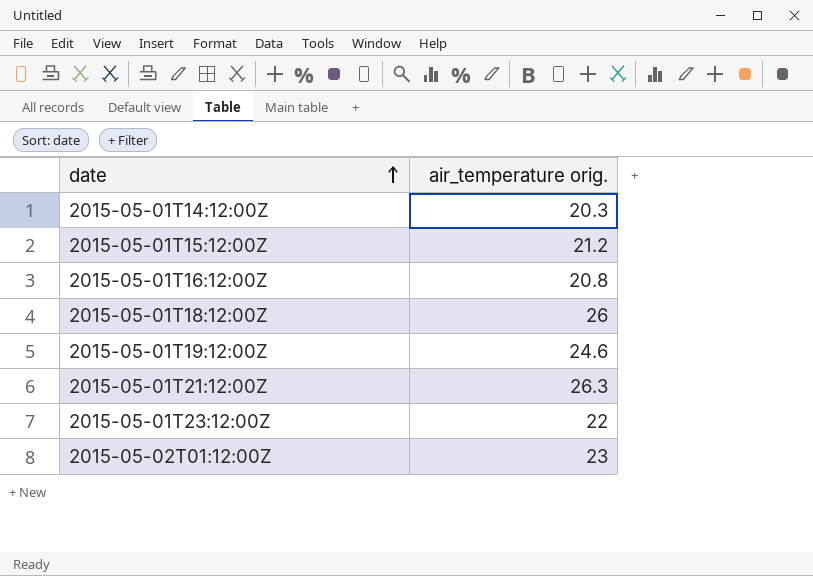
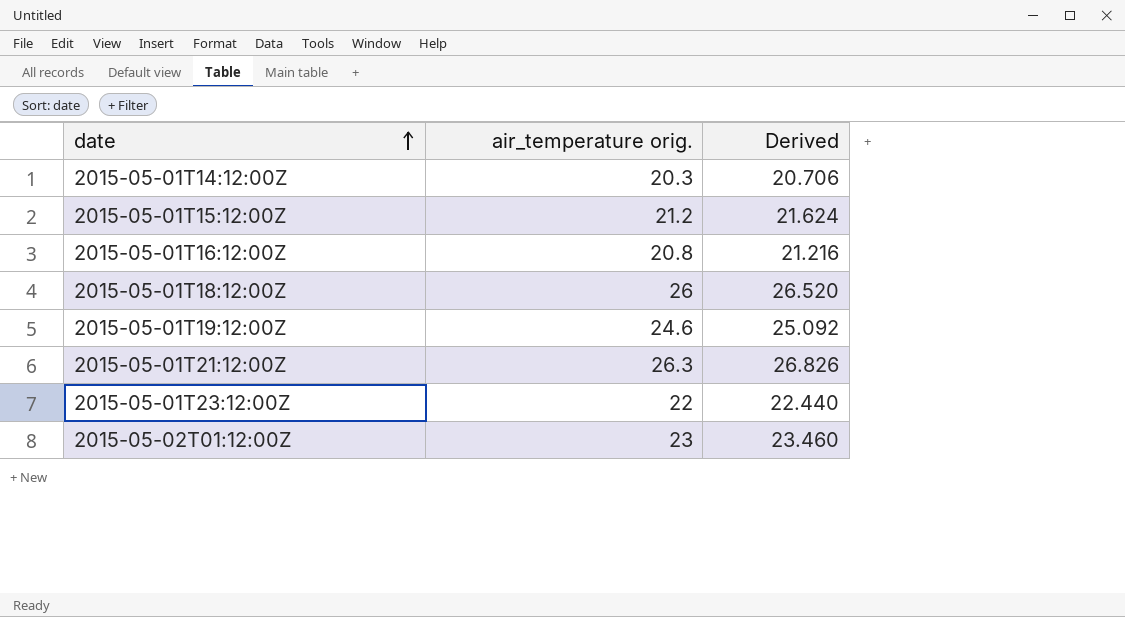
column Derived | formula: none -> [air_temperature orig.] * 1.02

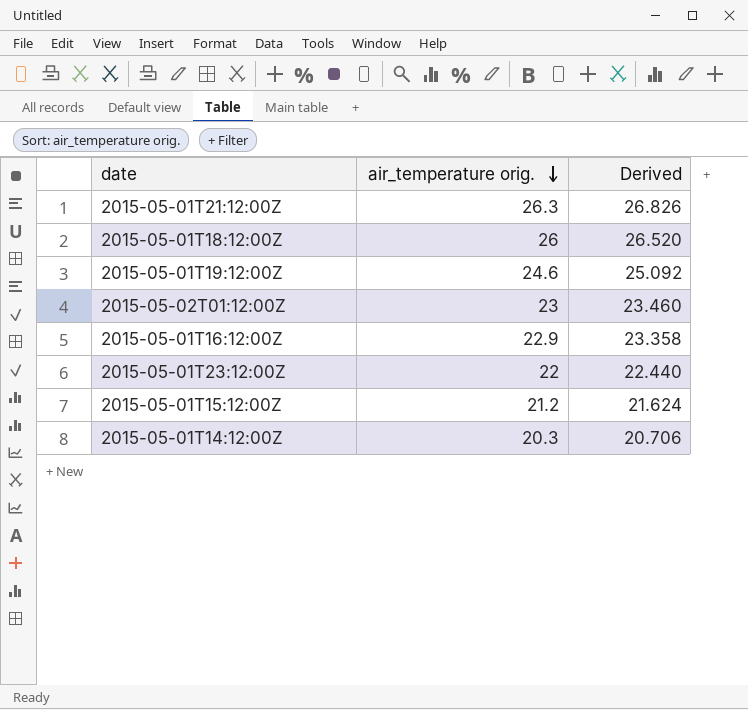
row order: date ascending -> air_temperature orig. descending
2015-05-01T16:12:00Z | air_temperature orig.: 20.8 -> 22.9
2015-05-01T16:12:00Z | Derived: 21.216 -> 23.358

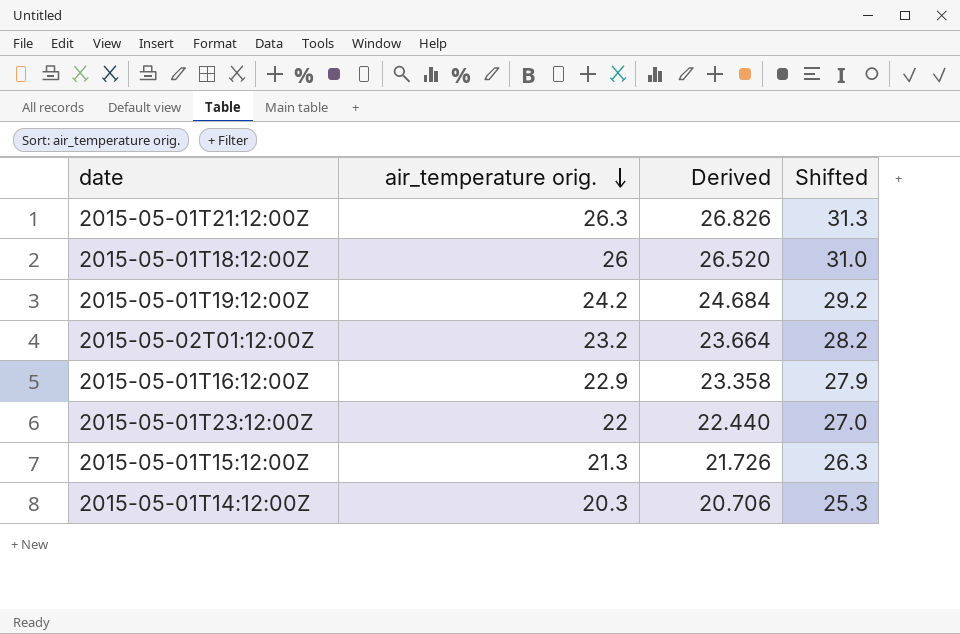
column Shifted | formula: none -> [air_temperature orig.] + 5
2015-05-01T19:12:00Z | air_temperature orig.: 24.6 -> 24.2
2015-05-01T19:12:00Z | Derived: 25.092 -> 24.684
2015-05-02T01:12:00Z | air_temperature orig.: 23 -> 23.2
2015-05-02T01:12:00Z | Derived: 23.460 -> 23.664
2015-05-01T15:12:00Z | air_temperature orig.: 21.2 -> 21.3
2015-05-01T15:12:00Z | Derived: 21.624 -> 21.726

